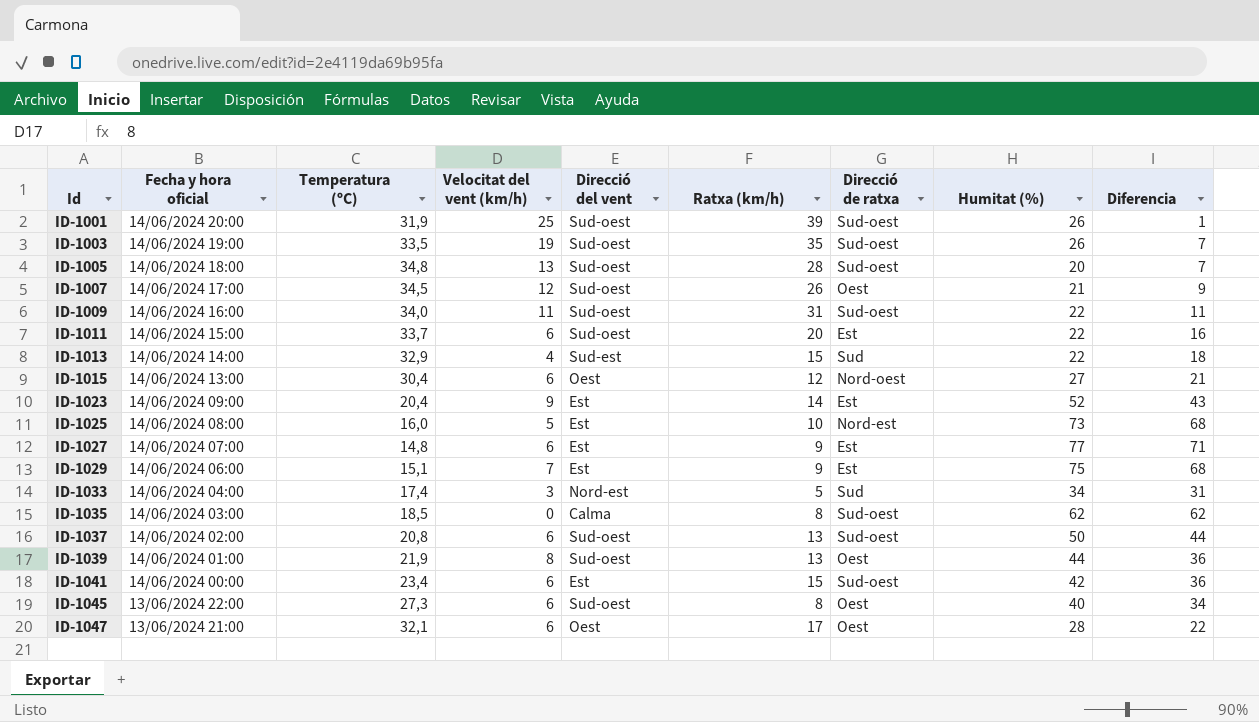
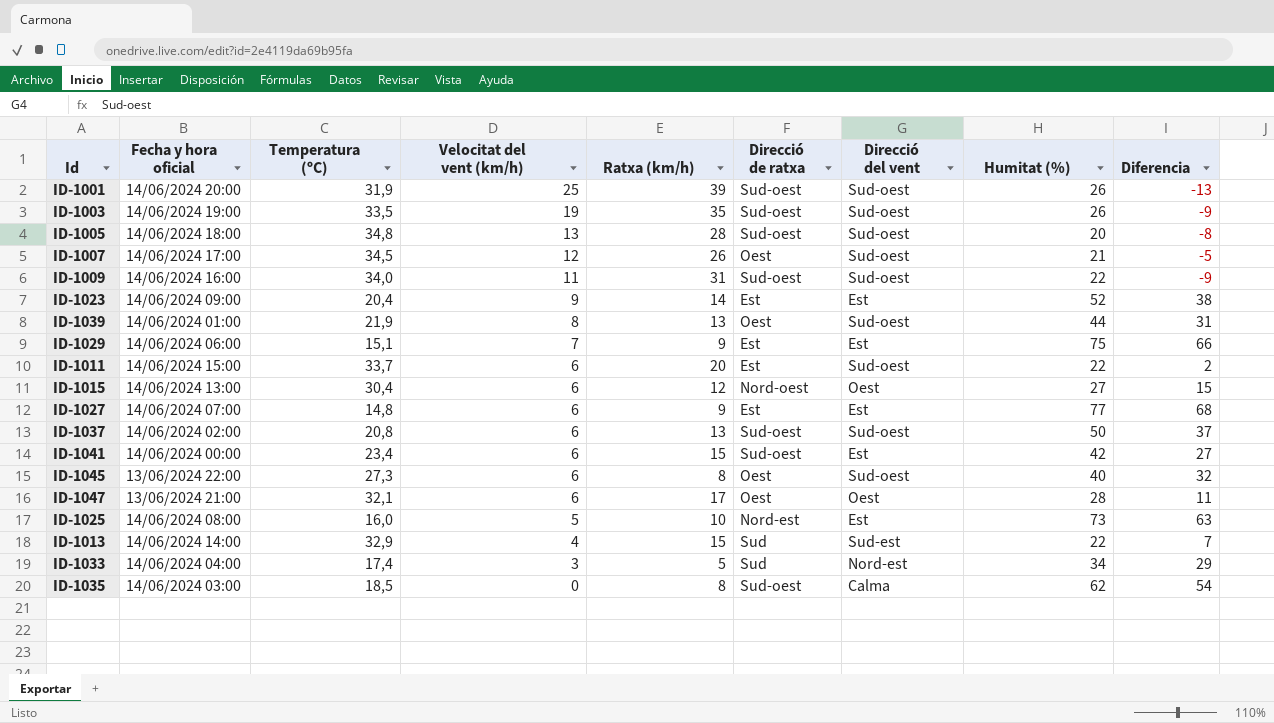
row order: Id ascending -> Velocitat del vent (km/h) descending
column Direcció del vent | position: 5 -> 7
column Diferencia | formula: [Humitat (%)] - [Velocitat del vent (km/h)] -> [Humitat (%)] - [Ratxa (km/h)]

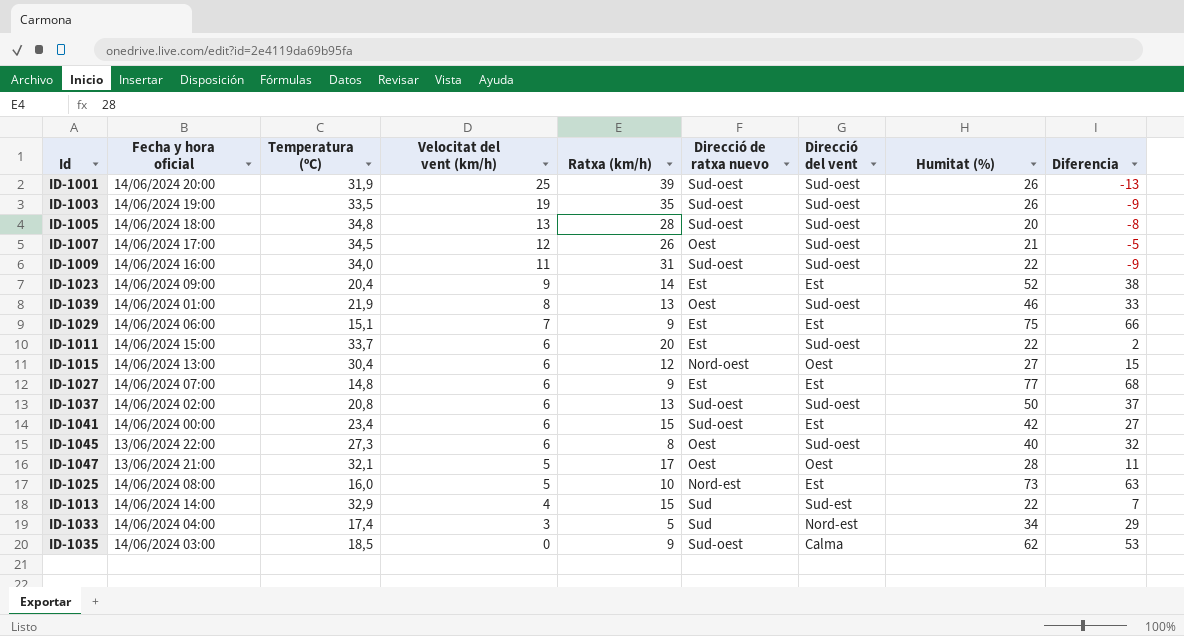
column name: Direcció de ratxa -> Direcció de ratxa nuevo
ID-1039 | Humitat (%): 44 -> 46
ID-1039 | Diferencia: 31 -> 33
ID-1047 | Velocitat del vent (km/h): 6 -> 5
ID-1035 | Ratxa (km/h): 8 -> 9
ID-1035 | Diferencia: 54 -> 53

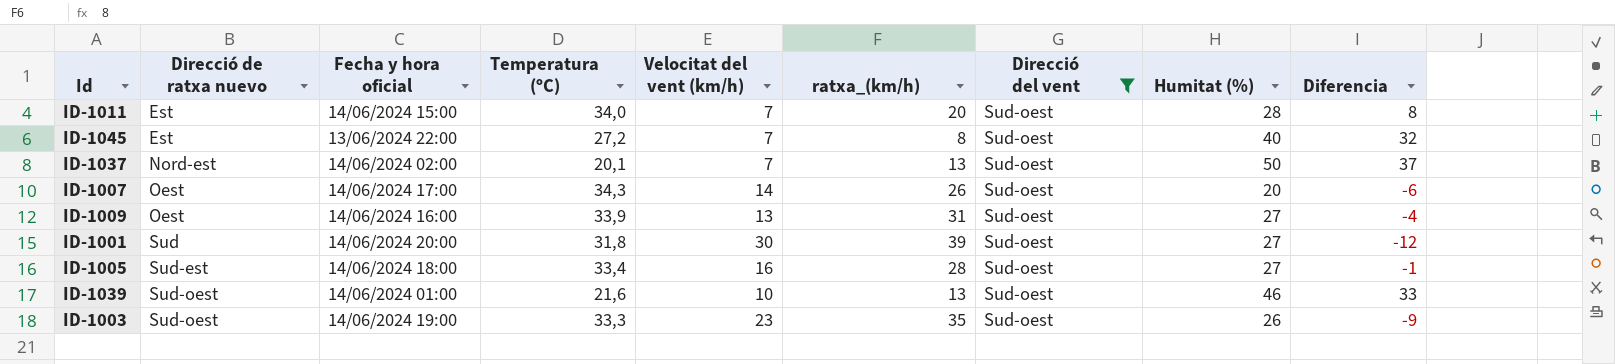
filter: none -> Direcció del vent = Sud-oest
row order: Velocitat del vent (km/h) descending -> Direcció de ratxa nuevo ascending
column Direcció de ratxa nuevo | position: 6 -> 2
column name: Ratxa (km/h) -> ratxa_(km/h)
ID-1011 | Temperatura (ºC): 33,7 -> 34,0
ID-1011 | Velocitat del vent (km/h): 6 -> 7
ID-1011 | Humitat (%): 22 -> 28
ID-1011 | Diferencia: 2 -> 8
ID-1045 | Direcció de ratxa nuevo: Oest -> Est
ID-1045 | Temperatura (ºC): 27,3 -> 27,2
ID-1045 | Velocitat del vent (km/h): 6 -> 7
ID-1037 | Direcció de ratxa nuevo: Sud-oest -> Nord-est
ID-1037 | Temperatura (ºC): 20,8 -> 20,1
ID-1037 | Velocitat del vent (km/h): 6 -> 7
ID-1007 | Temperatura (ºC): 34,5 -> 34,3
ID-1007 | Velocitat del vent (km/h): 12 -> 14
ID-1007 | Humitat (%): 21 -> 20
ID-1007 | Diferencia: -5 -> -6
ID-1009 | Direcció de ratxa nuevo: Sud-oest -> Oest
ID-1009 | Temperatura (ºC): 34,0 -> 33,9
ID-1009 | Velocitat del vent (km/h): 11 -> 13
ID-1009 | Humitat (%): 22 -> 27
ID-1009 | Diferencia: -9 -> -4
ID-1001 | Direcció de ratxa nuevo: Sud-oest -> Sud
ID-1001 | Temperatura (ºC): 31,9 -> 31,8
ID-1001 | Velocitat del vent (km/h): 25 -> 30
ID-1001 | Humitat (%): 26 -> 27
ID-1001 | Diferencia: -13 -> -12
ID-1005 | Direcció de ratxa nuevo: Sud-oest -> Sud-est
ID-1005 | Temperatura (ºC): 34,8 -> 33,4
ID-1005 | Velocitat del vent (km/h): 13 -> 16
ID-1005 | Humitat (%): 20 -> 27
ID-1005 | Diferencia: -8 -> -1
ID-1039 | Direcció de ratxa nuevo: Oest -> Sud-oest
ID-1039 | Temperatura (ºC): 21,9 -> 21,6
ID-1039 | Velocitat del vent (km/h): 8 -> 10
ID-1003 | Temperatura (ºC): 33,5 -> 33,3
ID-1003 | Velocitat del vent (km/h): 19 -> 23

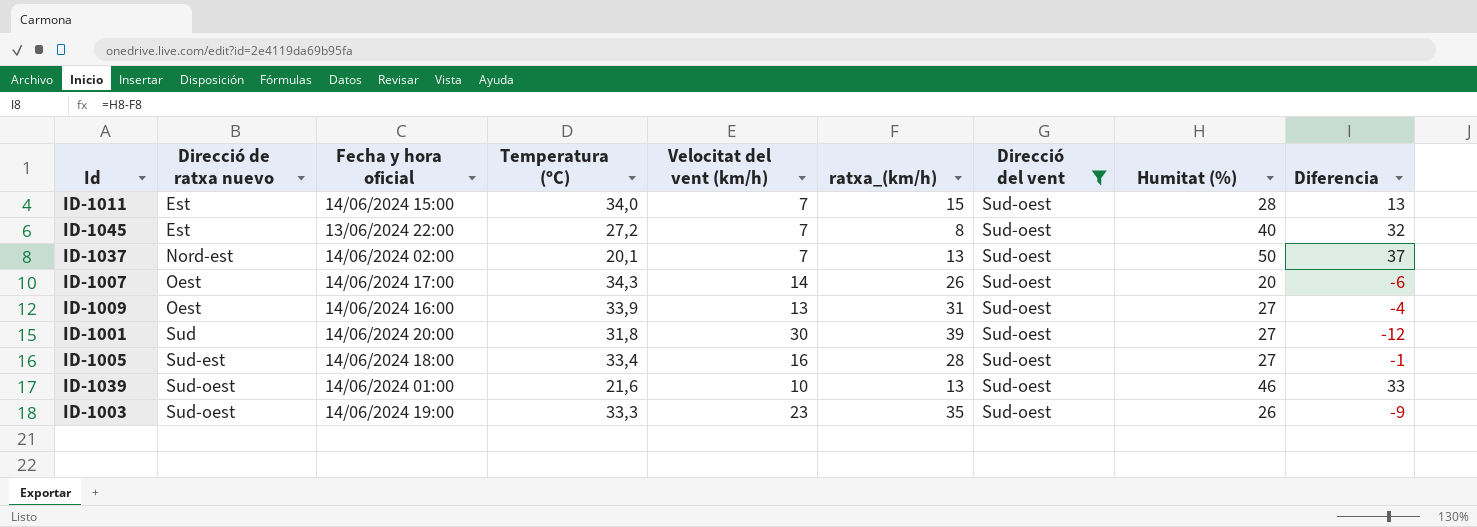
ID-1011 | ratxa_(km/h): 20 -> 15
ID-1011 | Diferencia: 8 -> 13

